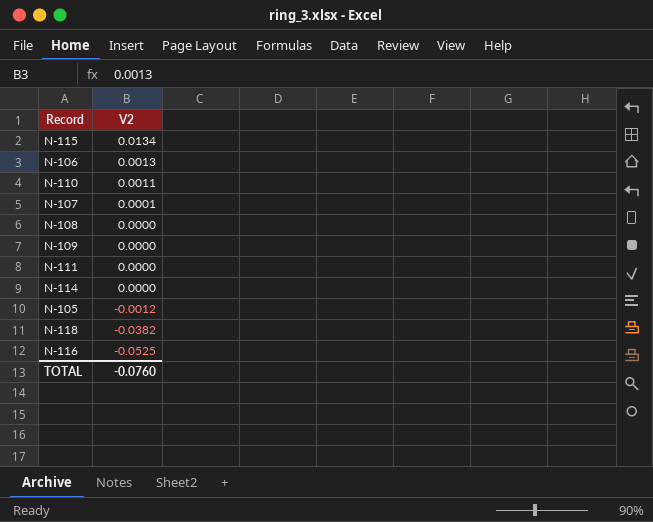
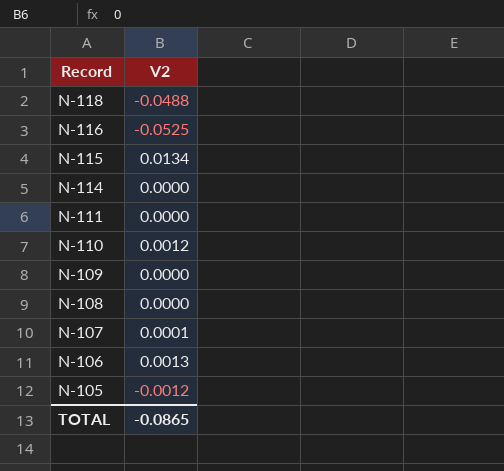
row order: V2 descending -> Record descending
N-118 | V2: -0.0382 -> -0.0488
N-110 | V2: 0.0011 -> 0.0012
TOTAL | V2: -0.0760 -> -0.0865

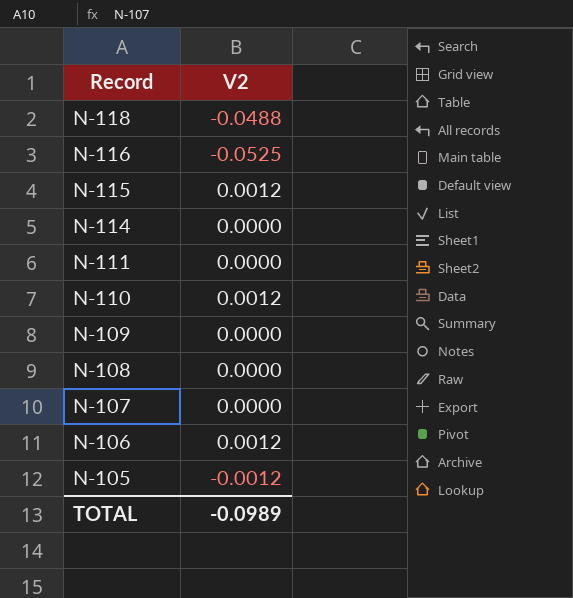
N-115 | V2: 0.0134 -> 0.0012
N-107 | V2: 0.0001 -> 0.0000
N-106 | V2: 0.0013 -> 0.0012
TOTAL | V2: -0.0865 -> -0.0989

